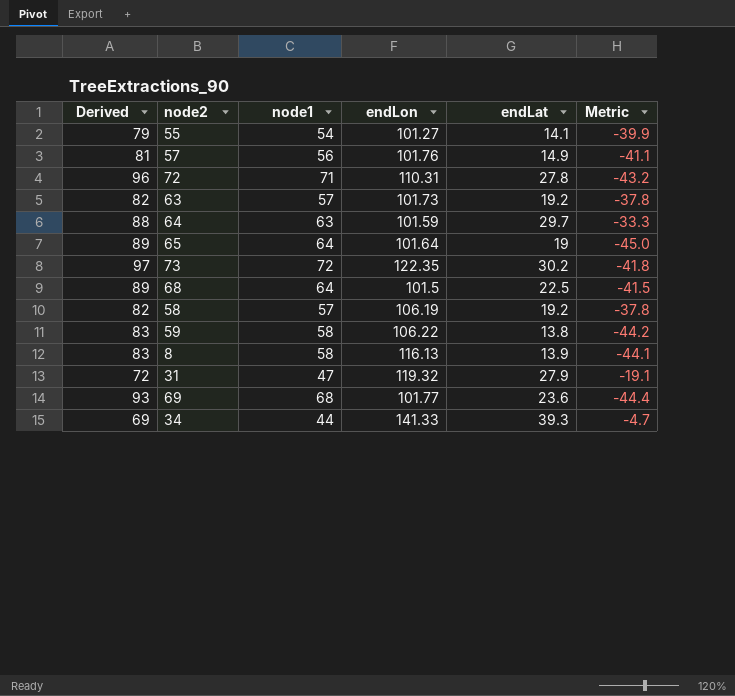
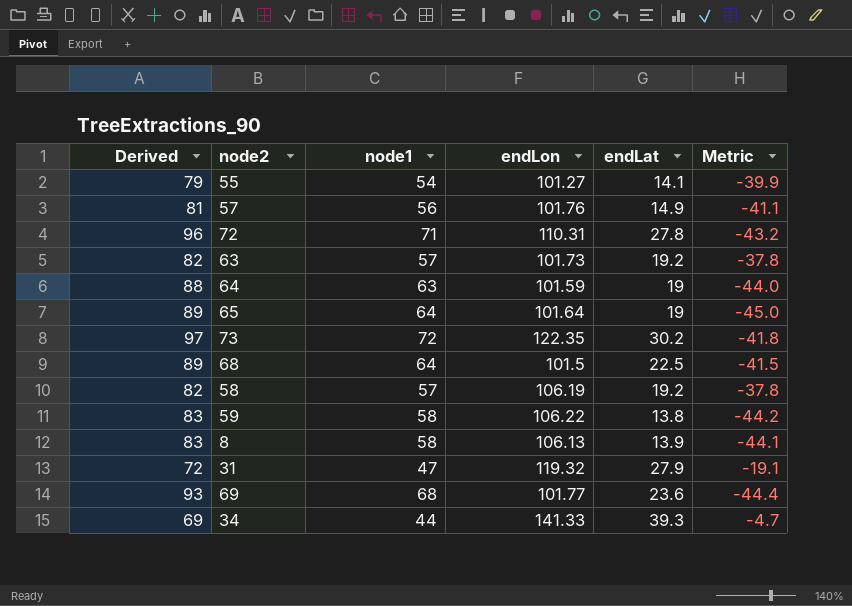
64 | endLat: 29.7 -> 19
64 | Metric: -33.3 -> -44.0
8 | endLon: 116.13 -> 106.13

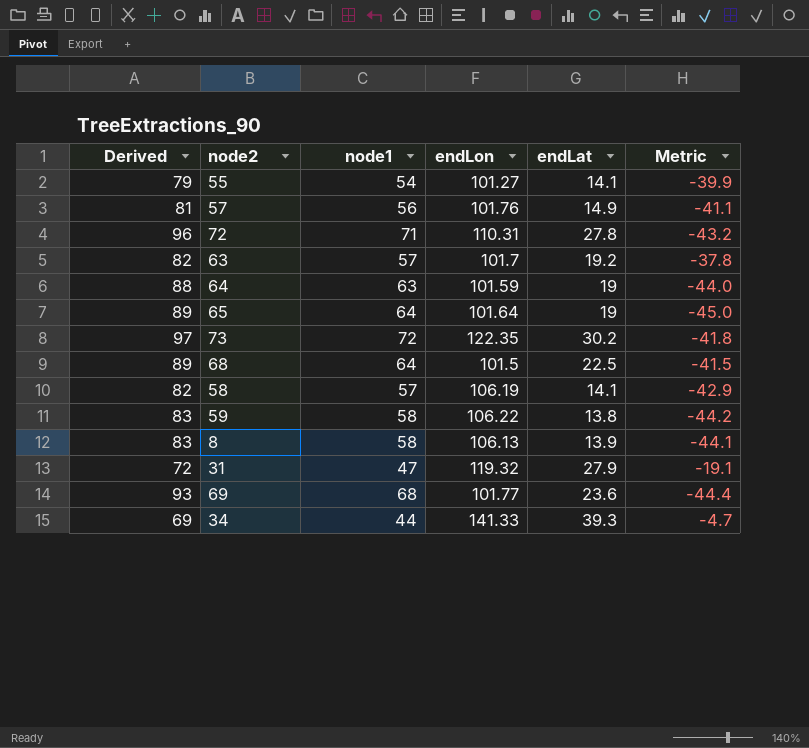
63 | endLon: 101.73 -> 101.7
58 | endLat: 19.2 -> 14.1
58 | Metric: -37.8 -> -42.9

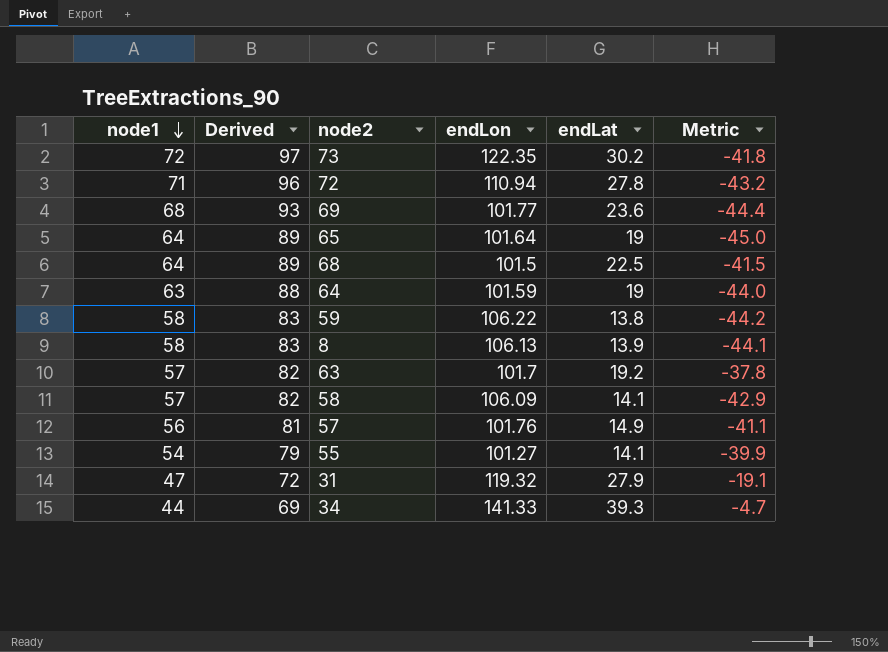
row order: none -> node1 descending
column node1 | position: 3 -> 1
72 | endLon: 110.31 -> 110.94
58 | endLon: 106.19 -> 106.09

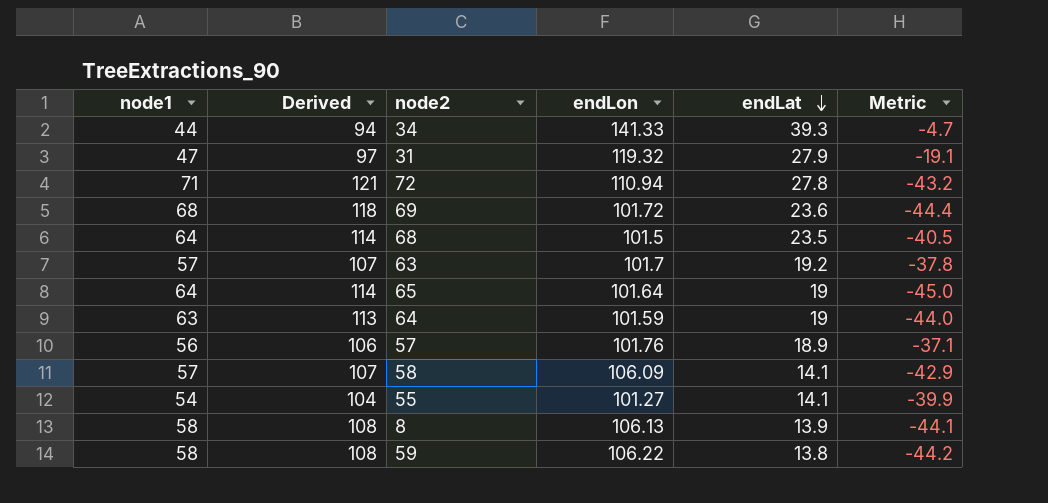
row order: node1 descending -> endLat descending
column Derived | formula: [node1] + 25 -> [node1] + 50
row 73: 72 | 97 | 122.35 | 30.2 | -41.8 -> none
69 | endLon: 101.77 -> 101.72
68 | endLat: 22.5 -> 23.5
68 | Metric: -41.5 -> -40.5
57 | endLat: 14.9 -> 18.9
57 | Metric: -41.1 -> -37.1

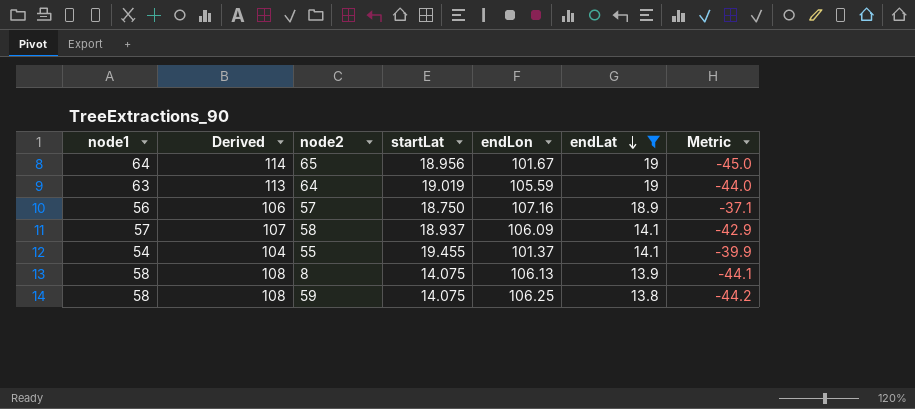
filter: none -> endLat <= 19
column startLat | position: none -> 4
65 | endLon: 101.64 -> 101.67
64 | endLon: 101.59 -> 105.59
57 | endLon: 101.76 -> 107.16
55 | endLon: 101.27 -> 101.37
59 | endLon: 106.22 -> 106.25

